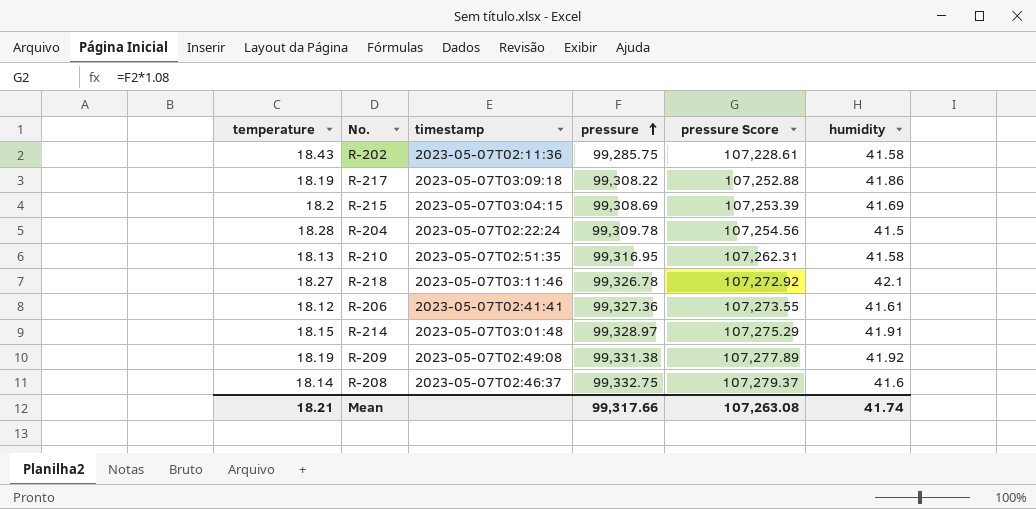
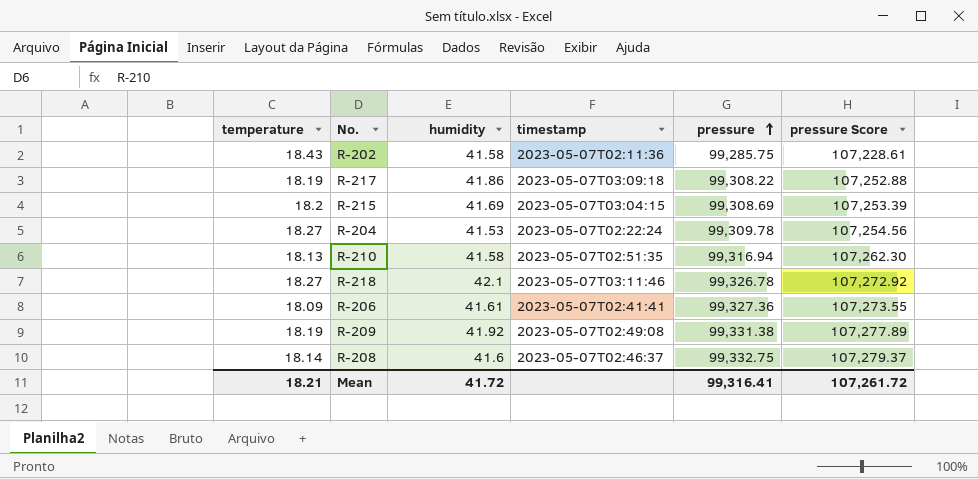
column humidity | position: 6 -> 3
row R-214: 18.15 | 2023-05-07T03:01:48 | 99,328.97 | 107,275.29 | 41.91 -> none
R-204 | temperature: 18.28 -> 18.27
R-204 | humidity: 41.5 -> 41.53
R-210 | pressure: 99,316.95 -> 99,316.94
R-210 | pressure Score: 107,262.31 -> 107,262.30
R-206 | temperature: 18.12 -> 18.09
Mean | humidity: 41.74 -> 41.72
Mean | pressure: 99,317.66 -> 99,316.41
Mean | pressure Score: 107,263.08 -> 107,261.72

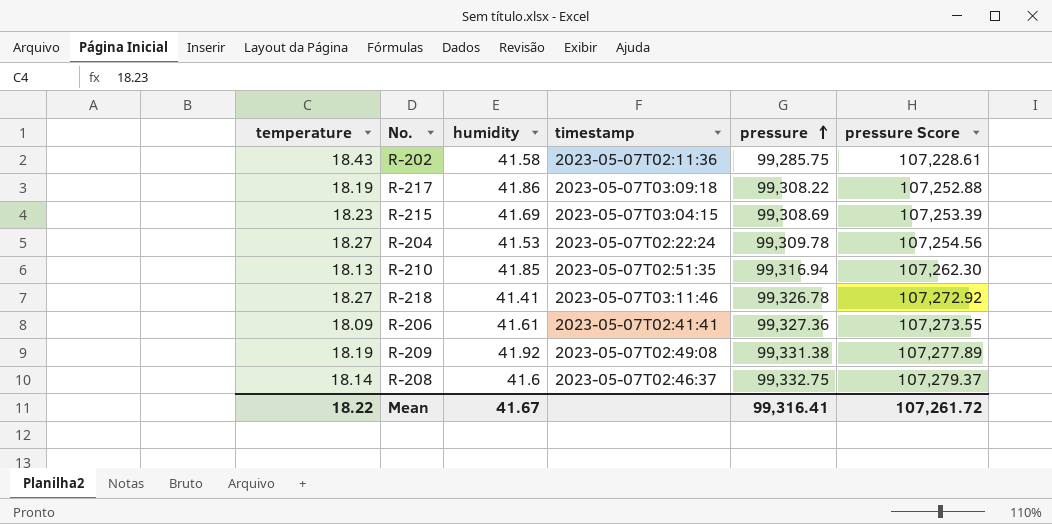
R-215 | temperature: 18.2 -> 18.23
R-210 | humidity: 41.58 -> 41.85
R-218 | humidity: 42.1 -> 41.41
Mean | temperature: 18.21 -> 18.22
Mean | humidity: 41.72 -> 41.67

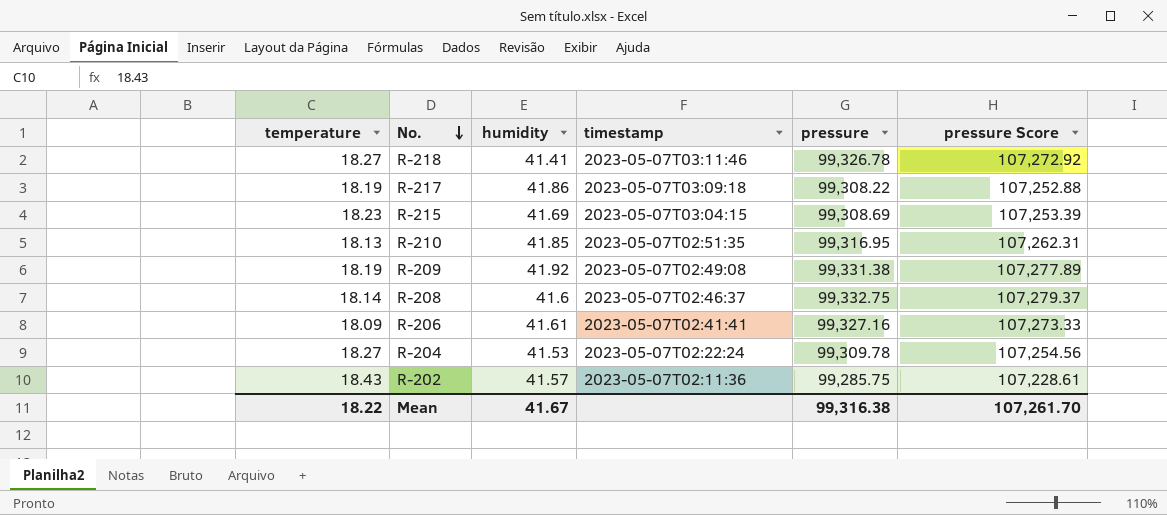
row order: pressure ascending -> No. descending
R-210 | pressure: 99,316.94 -> 99,316.95
R-210 | pressure Score: 107,262.30 -> 107,262.31
R-206 | pressure: 99,327.36 -> 99,327.16
R-206 | pressure Score: 107,273.55 -> 107,273.33
R-202 | humidity: 41.58 -> 41.57
Mean | pressure: 99,316.41 -> 99,316.38
Mean | pressure Score: 107,261.72 -> 107,261.70

